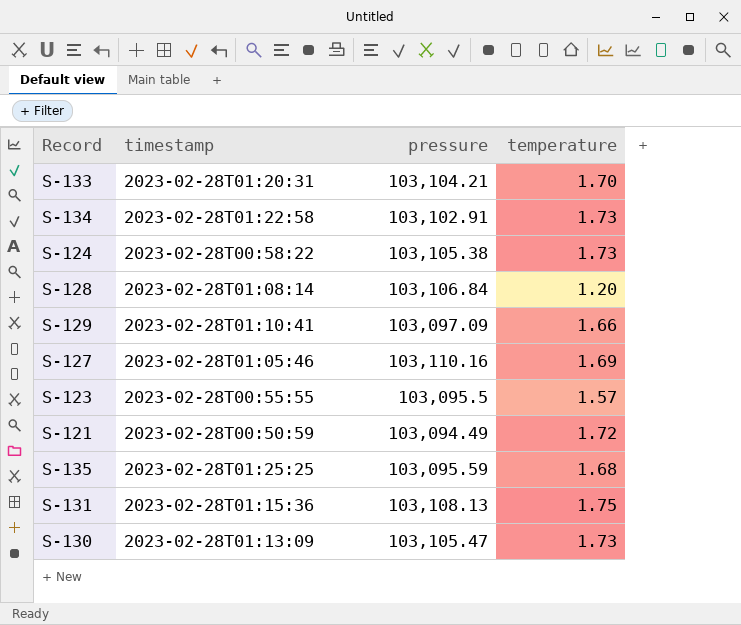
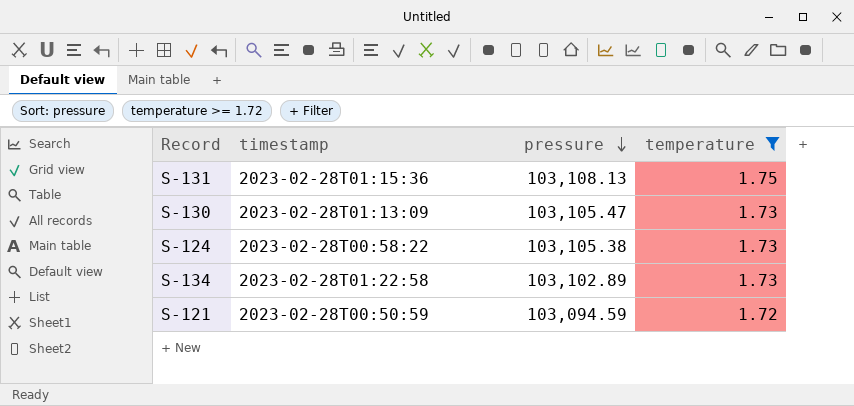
filter: none -> temperature >= 1.72
row order: none -> pressure descending
S-134 | pressure: 103,102.91 -> 103,102.89
S-121 | pressure: 103,094.49 -> 103,094.59

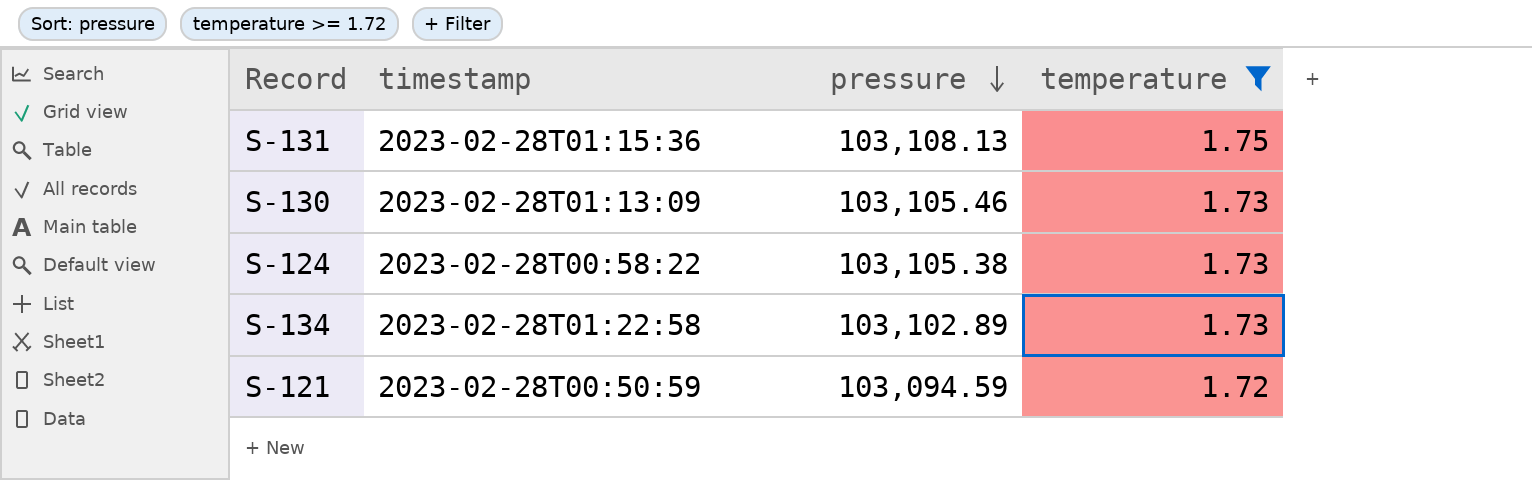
S-130 | pressure: 103,105.47 -> 103,105.46

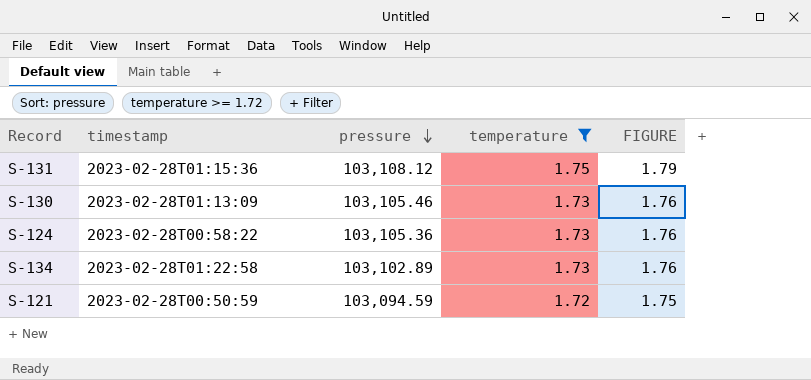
column FIGURE | formula: none -> [temperature] * 1.02
S-131 | pressure: 103,108.13 -> 103,108.12
S-124 | pressure: 103,105.38 -> 103,105.36

